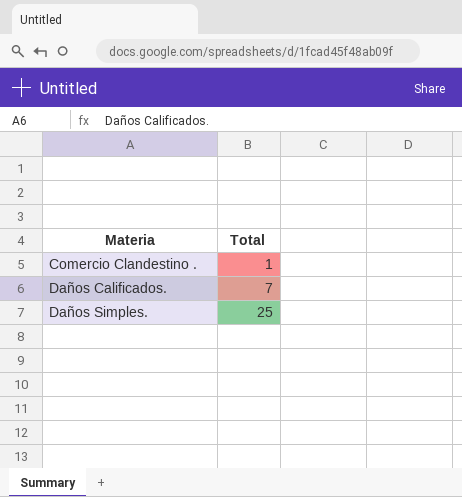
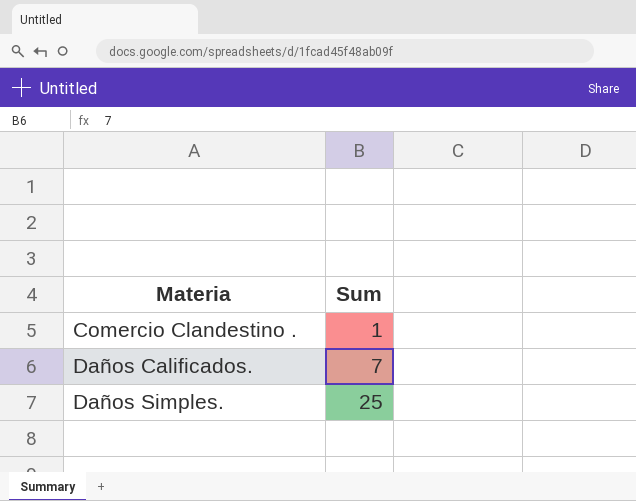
column name: Total -> Sum

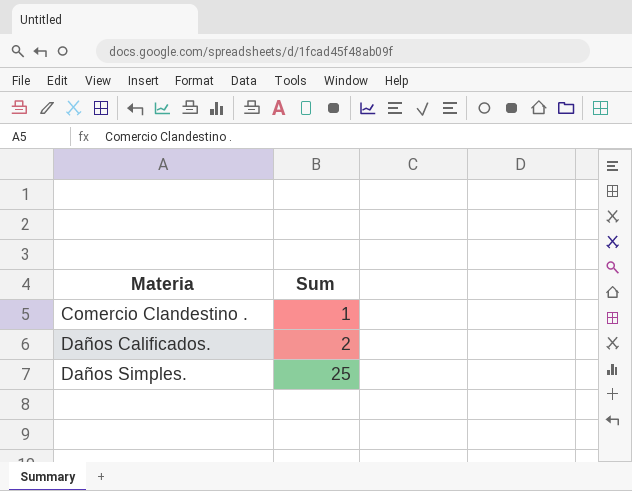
Daños Calificados. | Sum: 7 -> 2

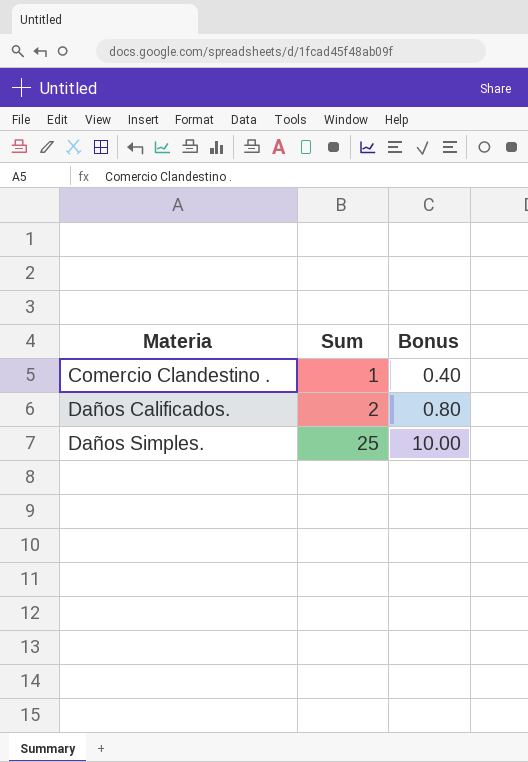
column Bonus | formula: none -> [Sum] * 0.4

